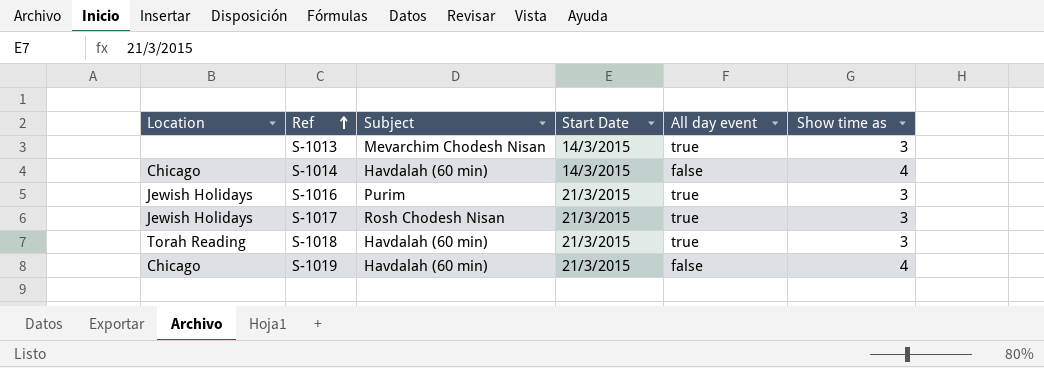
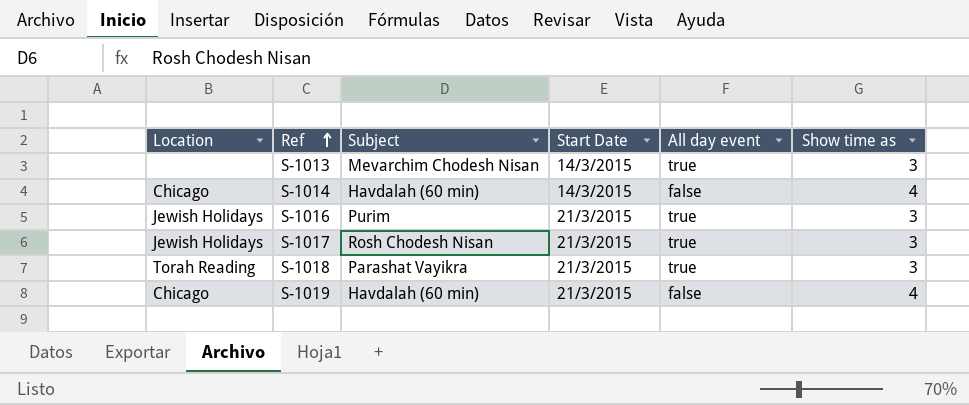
S-1018 | Subject: Havdalah (60 min) -> Parashat Vayikra

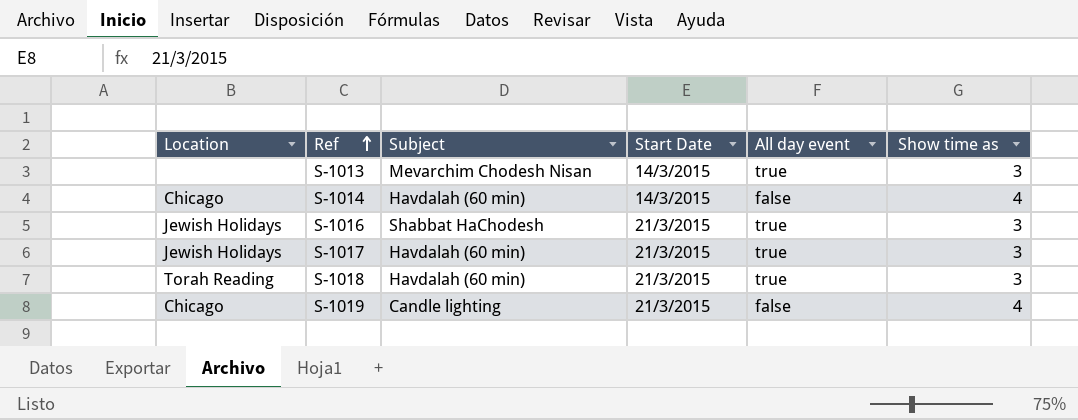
S-1016 | Subject: Purim -> Shabbat HaChodesh
S-1017 | Subject: Rosh Chodesh Nisan -> Havdalah (60 min)
S-1018 | Subject: Parashat Vayikra -> Havdalah (60 min)
S-1019 | Subject: Havdalah (60 min) -> Candle lighting

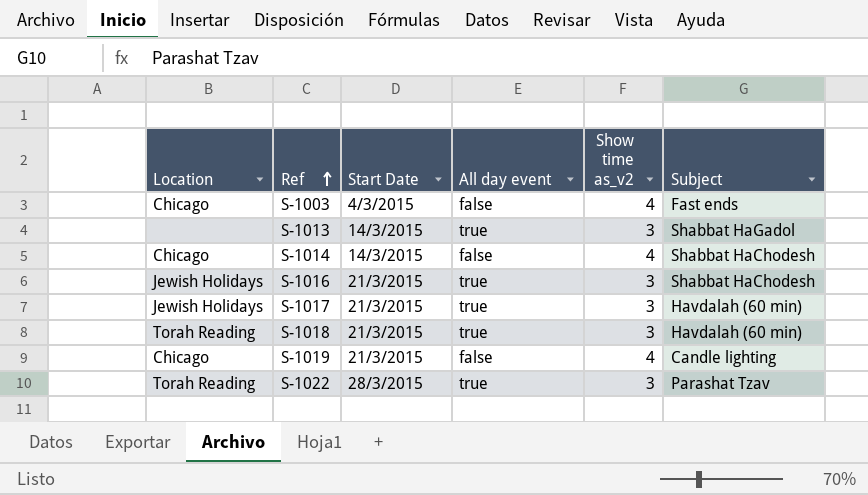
column name: Show time as -> Show time as_v2
column Subject | position: 3 -> 6
row S-1003: none -> Chicago | 4/3/2015 | false | 4 | Fast ends
S-1013 | Subject: Mevarchim Chodesh Nisan -> Shabbat HaGadol
S-1014 | Subject: Havdalah (60 min) -> Shabbat HaChodesh
row S-1022: none -> Torah Reading | 28/3/2015 | true | 3 | Parashat Tzav

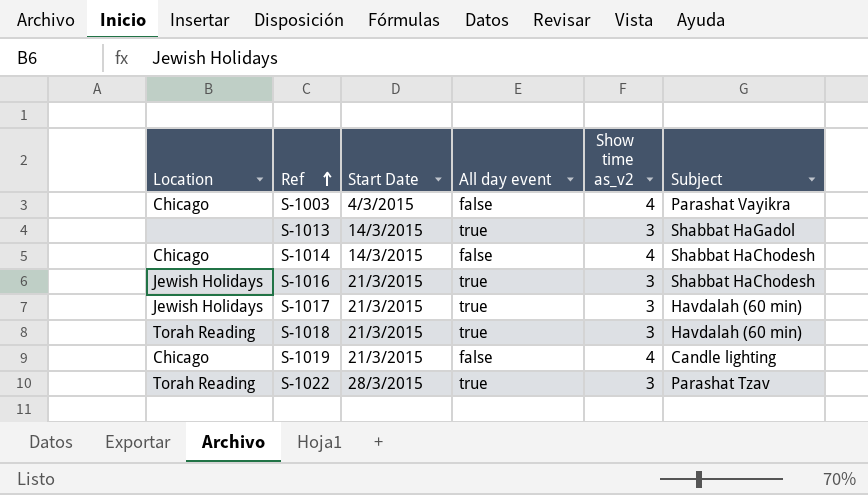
S-1003 | Subject: Fast ends -> Parashat Vayikra

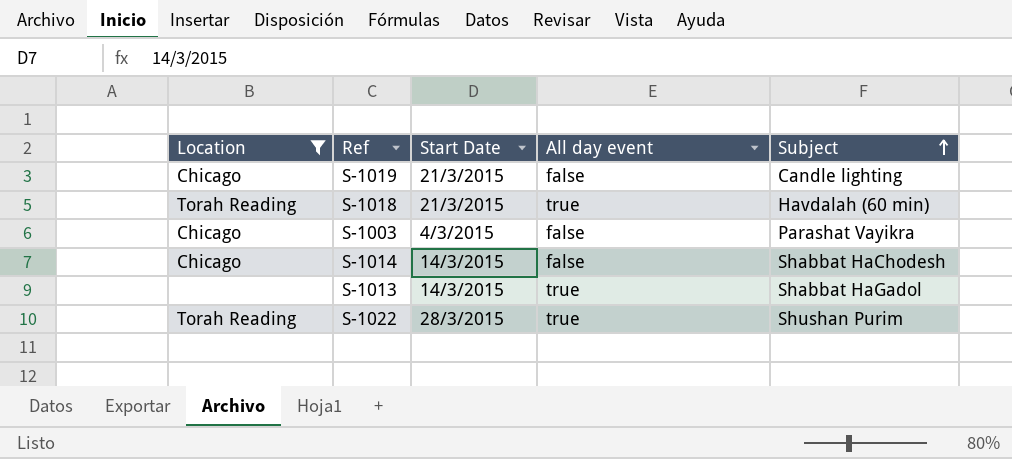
filter: none -> Location != Jewish Holidays
row order: Ref ascending -> Subject ascending
column Show time as_v2 | position: 5 -> none
S-1022 | Subject: Parashat Tzav -> Shushan Purim

